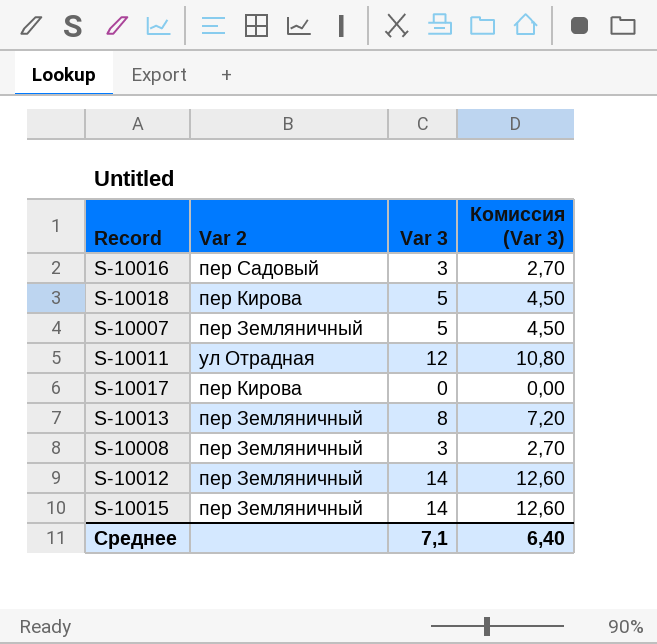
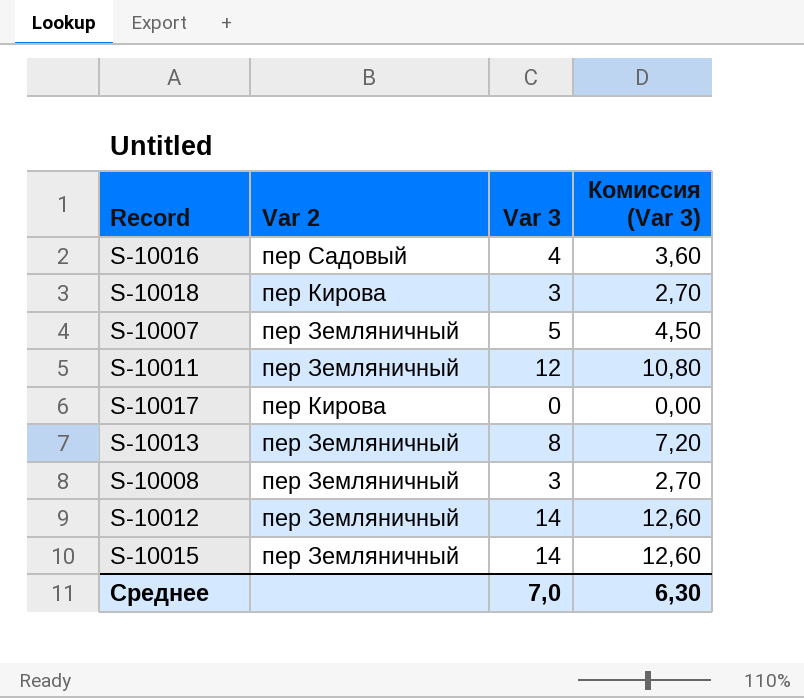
S-10016 | Var 3: 3 -> 4
S-10016 | Комиссия (Var 3): 2,70 -> 3,60
S-10018 | Var 3: 5 -> 3
S-10018 | Комиссия (Var 3): 4,50 -> 2,70
S-10011 | Var 2: ул Отрадная -> пер Земляничный
Среднее | Var 3: 7,1 -> 7,0
Среднее | Комиссия (Var 3): 6,40 -> 6,30

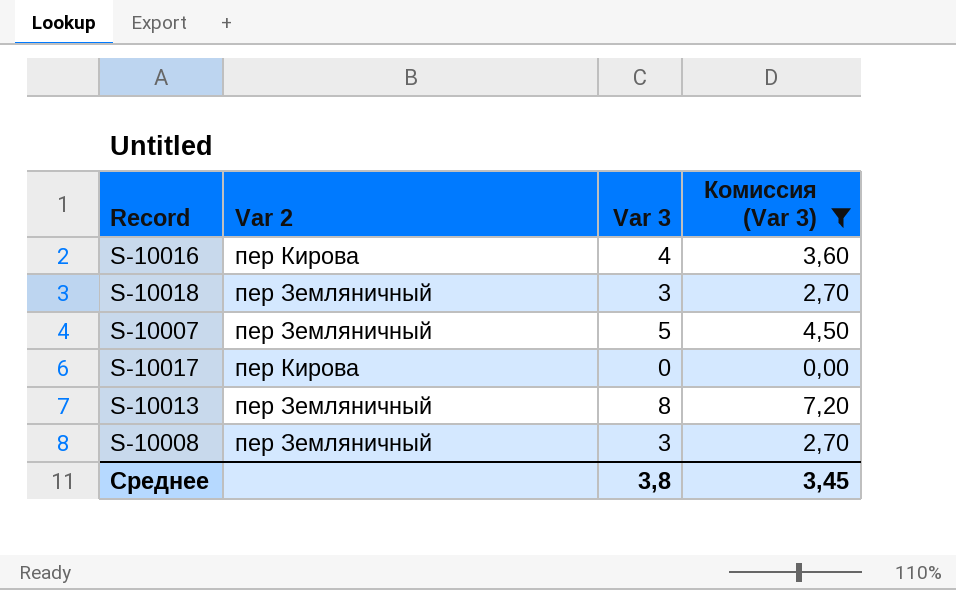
filter: none -> Комиссия (Var 3) <= 7,20
S-10016 | Var 2: пер Садовый -> пер Кирова
S-10018 | Var 2: пер Кирова -> пер Земляничный
Среднее | Var 3: 7,0 -> 3,8
Среднее | Комиссия (Var 3): 6,30 -> 3,45

